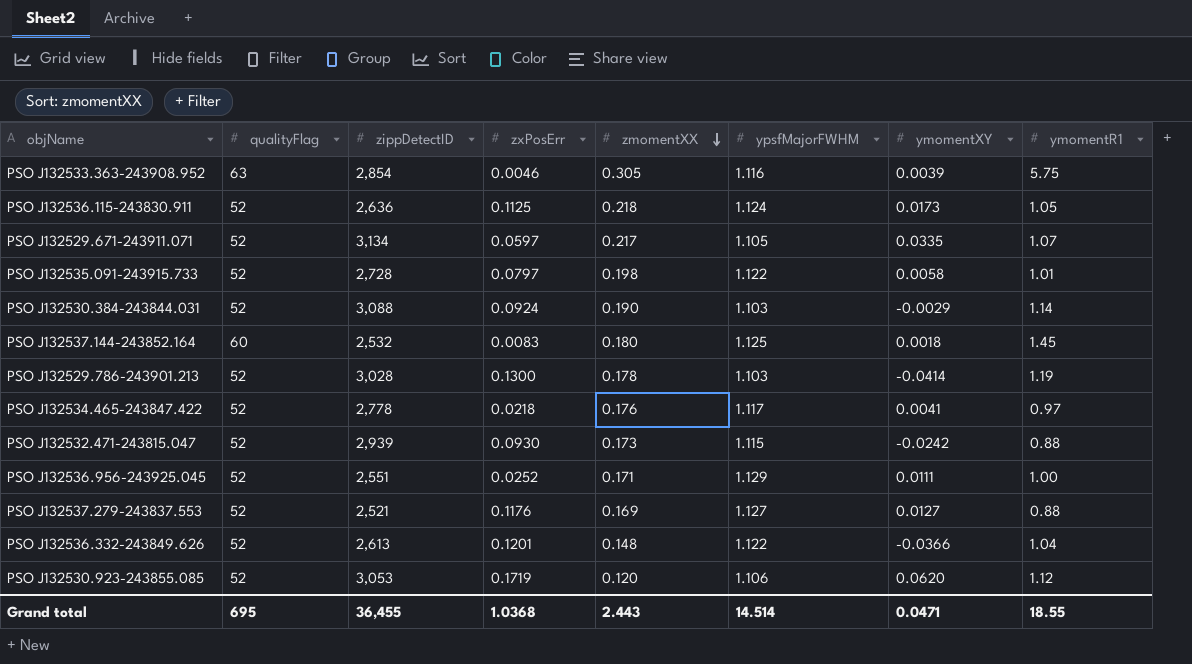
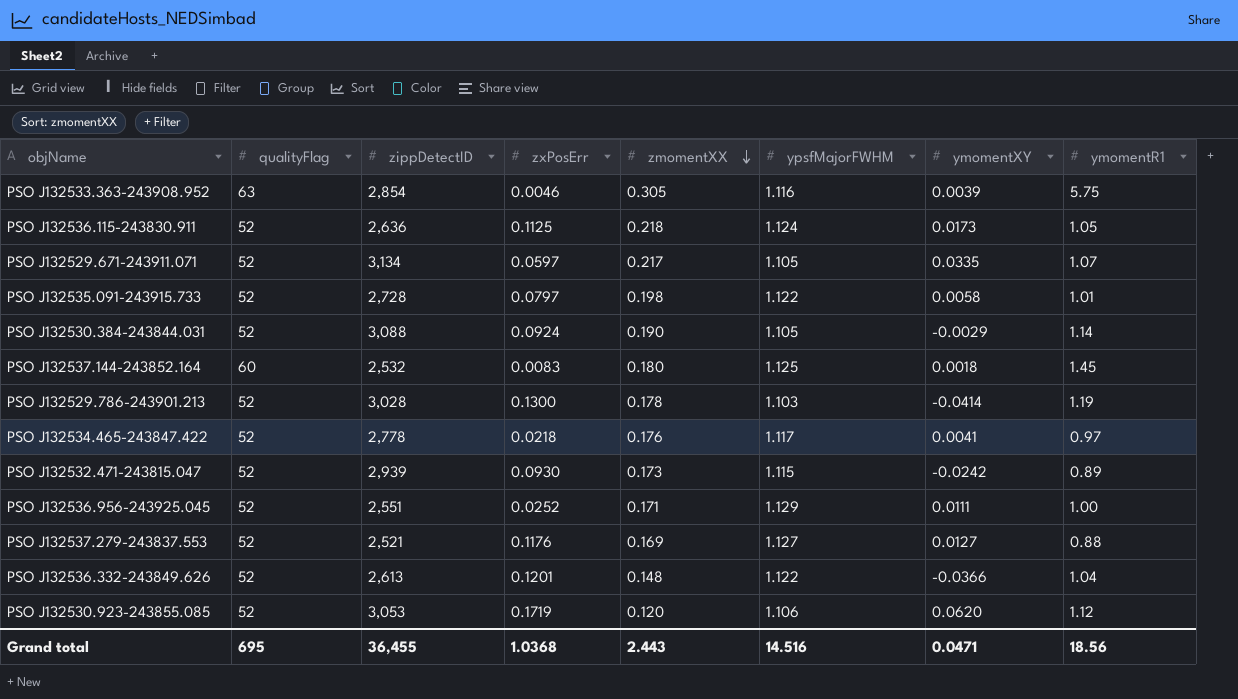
PSO J132530.384-243844.031 | ypsfMajorFWHM: 1.103 -> 1.105
PSO J132532.471-243815.047 | ymomentR1: 0.88 -> 0.89
Grand total | ypsfMajorFWHM: 14.514 -> 14.516
Grand total | ymomentR1: 18.55 -> 18.56

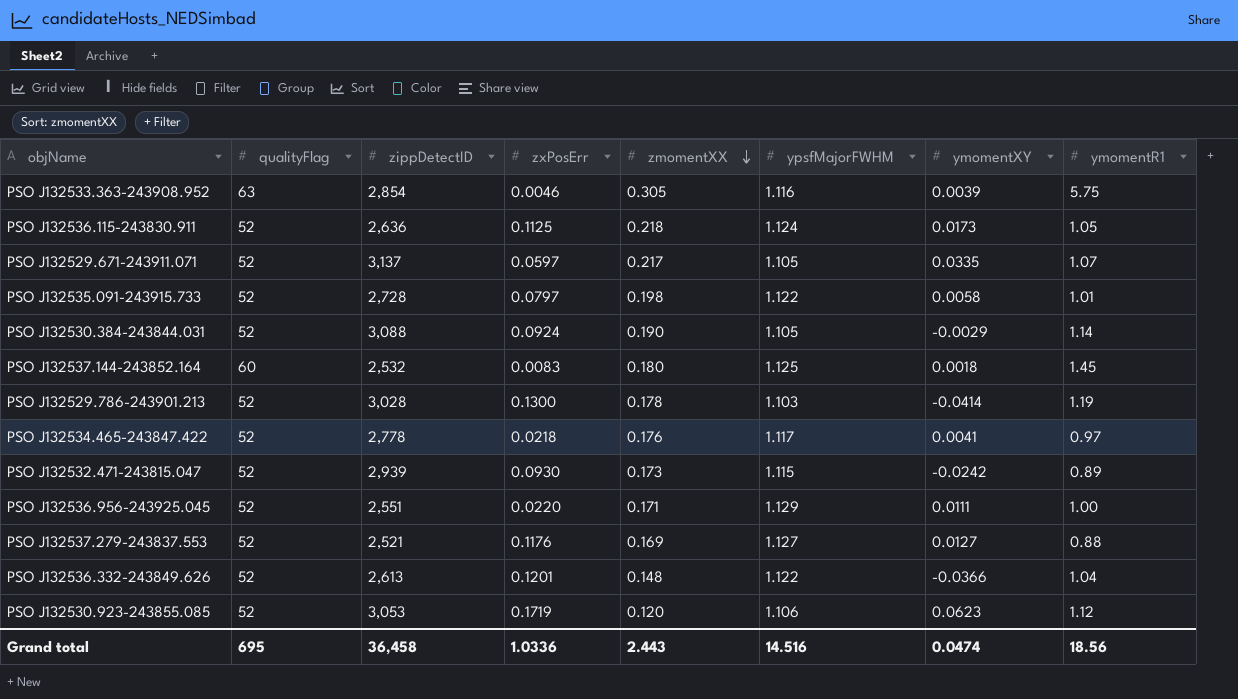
PSO J132529.671-243911.071 | zippDetectID: 3,134 -> 3,137
PSO J132536.956-243925.045 | zxPosErr: 0.0252 -> 0.0220
PSO J132530.923-243855.085 | ymomentXY: 0.0620 -> 0.0623
Grand total | zippDetectID: 36,455 -> 36,458
Grand total | zxPosErr: 1.0368 -> 1.0336
Grand total | ymomentXY: 0.0471 -> 0.0474

